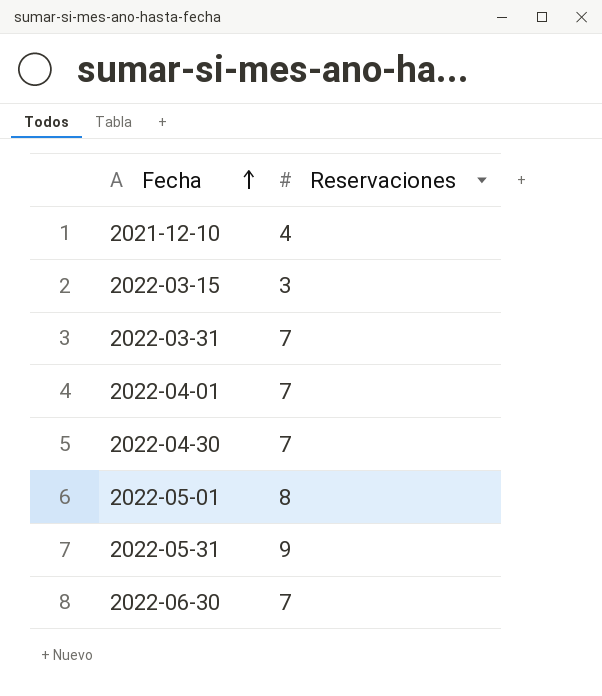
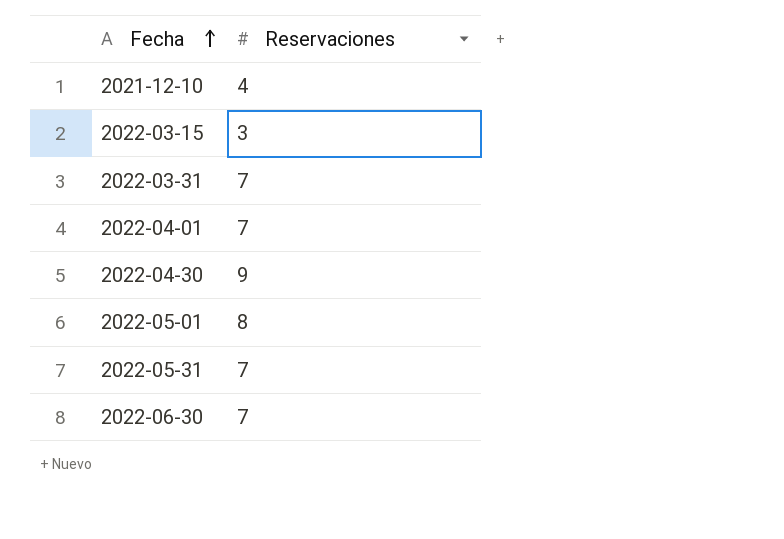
2022-04-30 | Reservaciones: 7 -> 9
2022-05-31 | Reservaciones: 9 -> 7

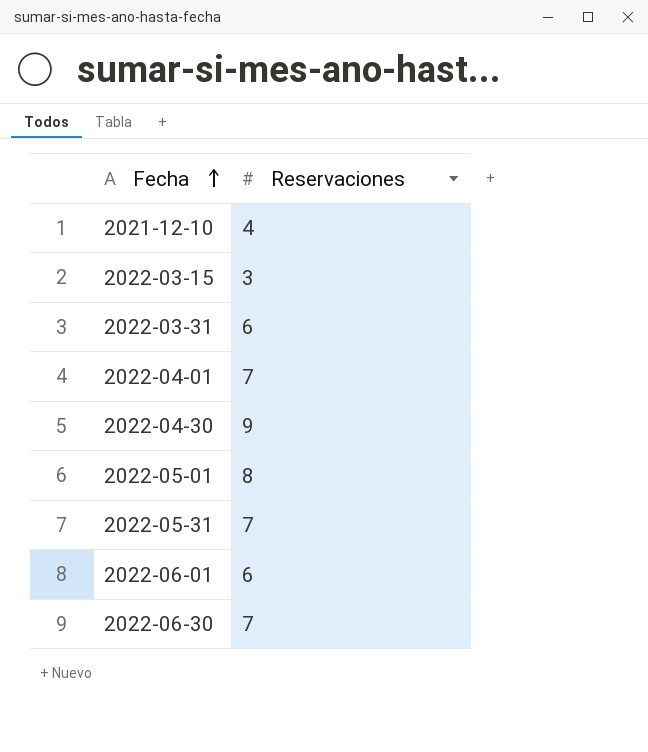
2022-03-31 | Reservaciones: 7 -> 6
row 2022-06-01: none -> 6

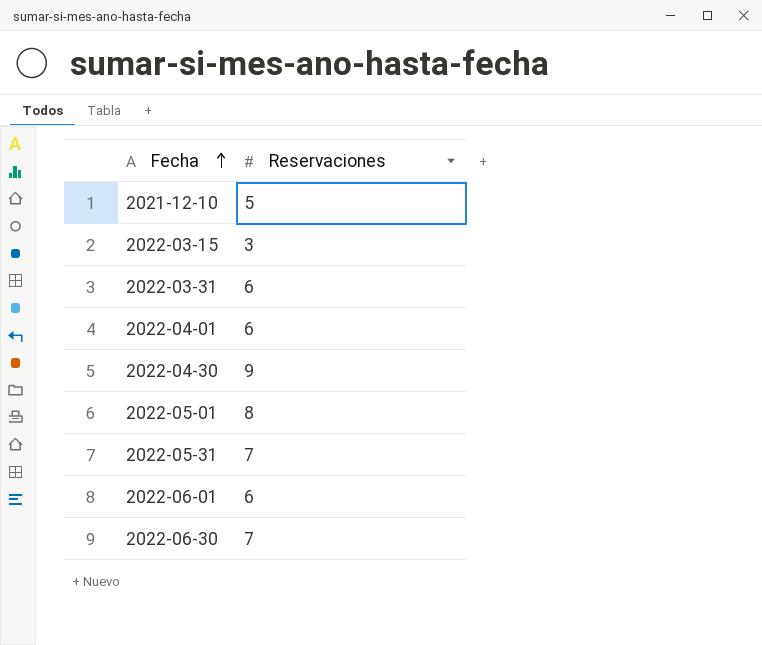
2021-12-10 | Reservaciones: 4 -> 5
2022-04-01 | Reservaciones: 7 -> 6

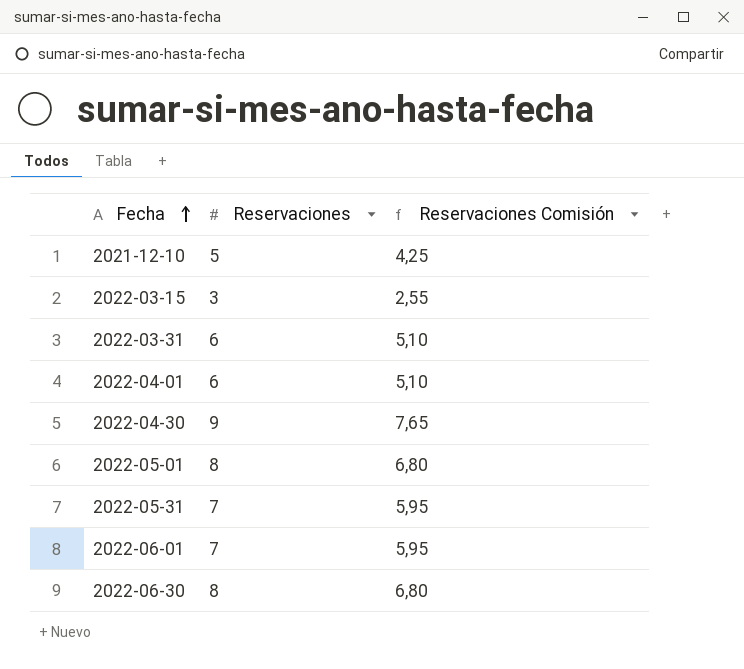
column Reservaciones Comisión | formula: none -> [Reservaciones] * 0,85
2022-06-01 | Reservaciones: 6 -> 7
2022-06-30 | Reservaciones: 7 -> 8

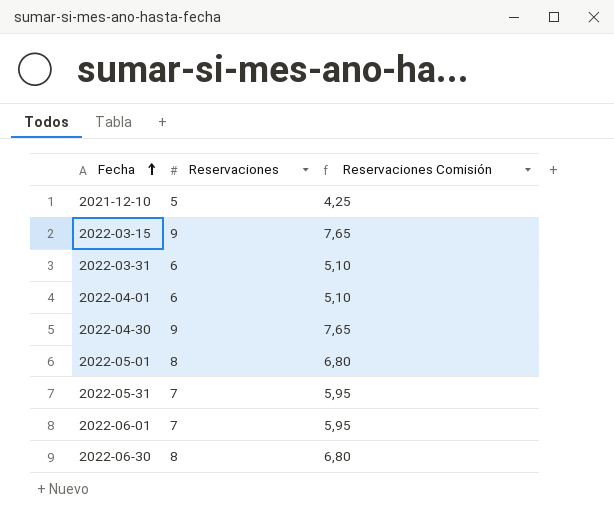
2022-03-15 | Reservaciones: 3 -> 9
2022-03-15 | Reservaciones Comisión: 2,55 -> 7,65

